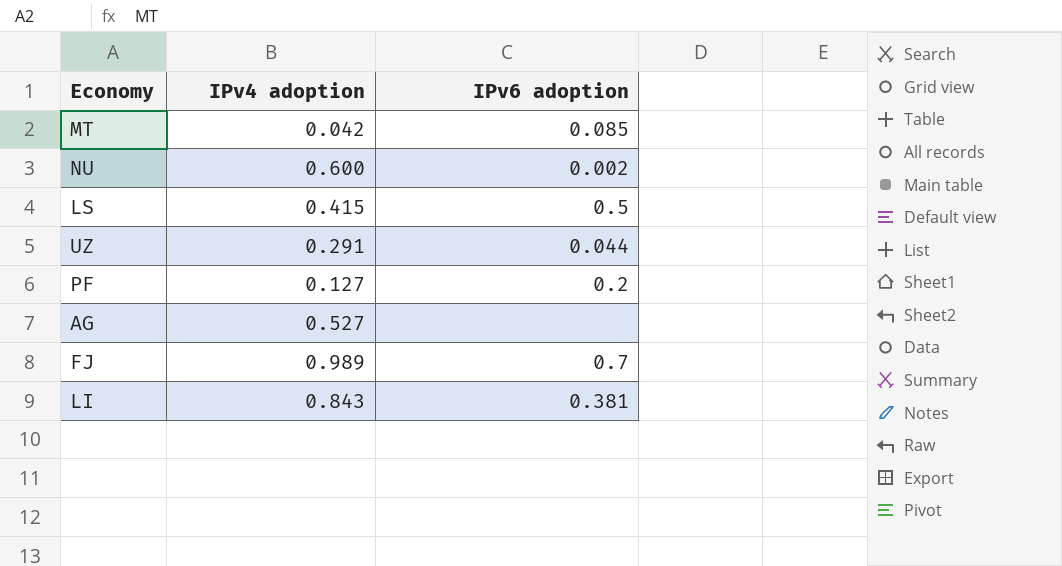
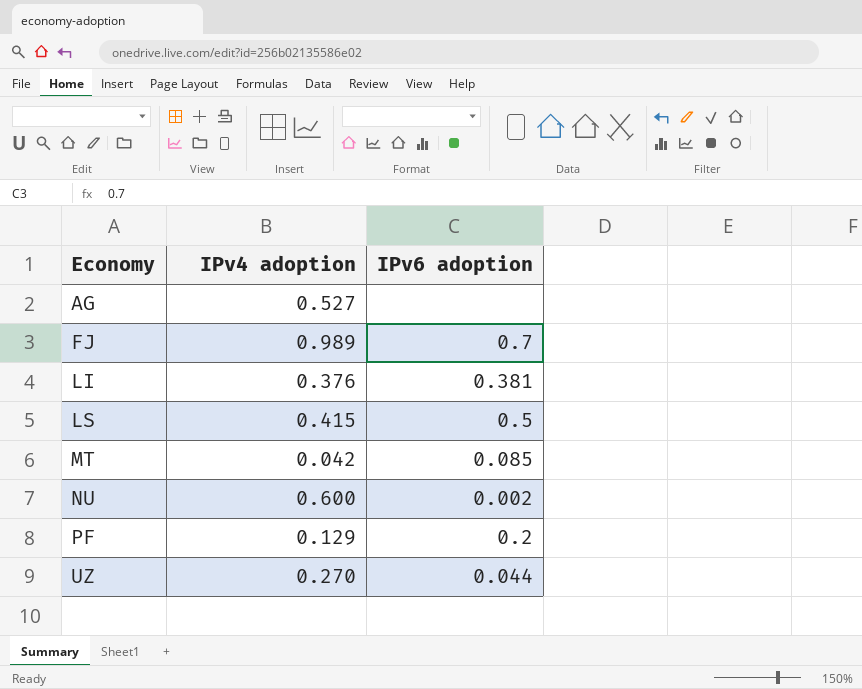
row order: none -> Economy ascending
LI | IPv4 adoption: 0.843 -> 0.376
PF | IPv4 adoption: 0.127 -> 0.129
UZ | IPv4 adoption: 0.291 -> 0.270

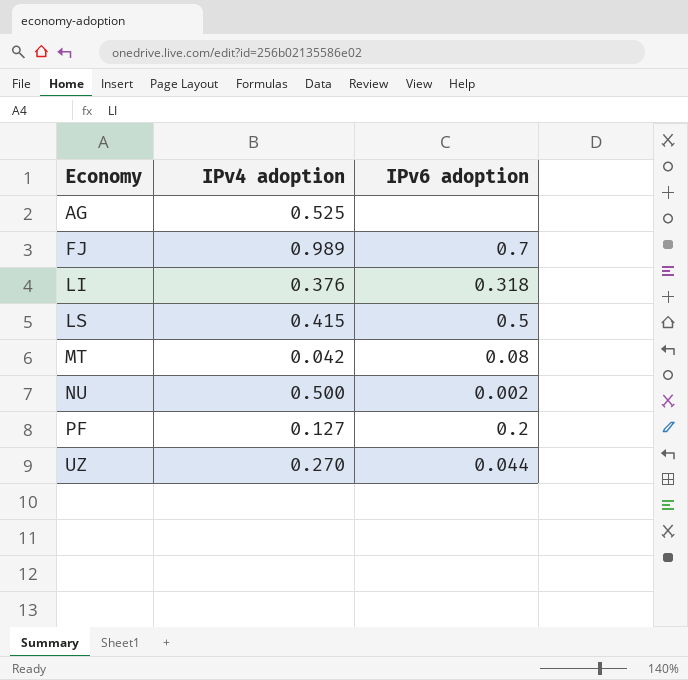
AG | IPv4 adoption: 0.527 -> 0.525
LI | IPv6 adoption: 0.381 -> 0.318
MT | IPv6 adoption: 0.085 -> 0.08
NU | IPv4 adoption: 0.600 -> 0.500
PF | IPv4 adoption: 0.129 -> 0.127

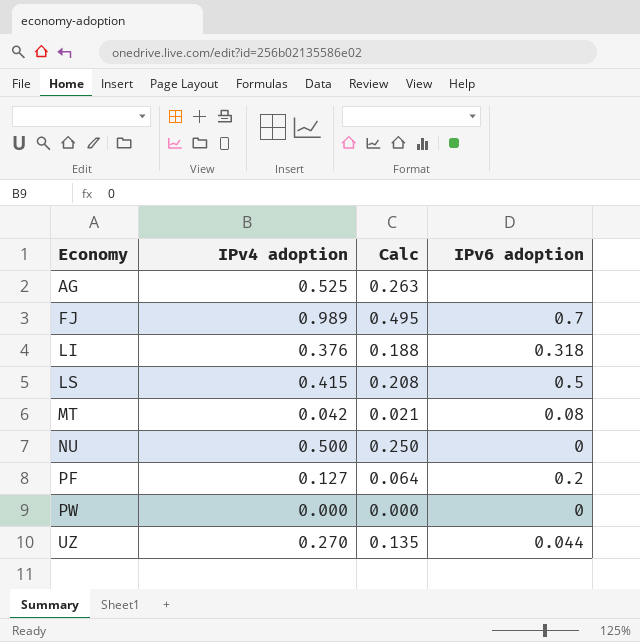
column Calc | formula: none -> [IPv4 adoption] * 0.5
NU | IPv6 adoption: 0.002 -> 0
row PW: none -> 0.000 | 0.000 | 0

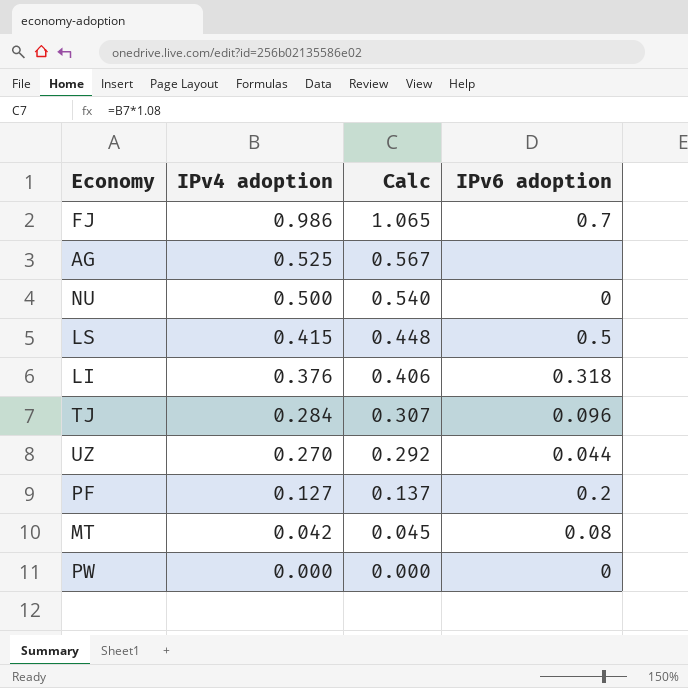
row order: Economy ascending -> IPv4 adoption descending
column Calc | formula: [IPv4 adoption] * 0.5 -> [IPv4 adoption] * 1.08
FJ | IPv4 adoption: 0.989 -> 0.986
row TJ: none -> 0.284 | 0.307 | 0.096

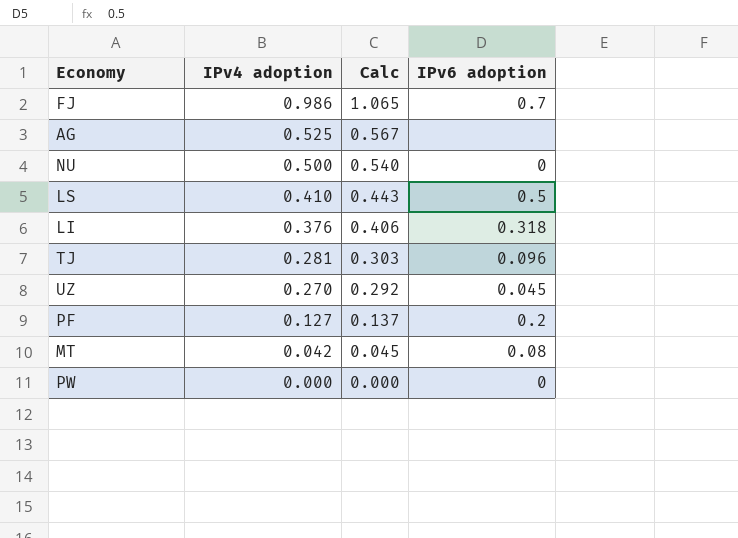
LS | IPv4 adoption: 0.415 -> 0.410
LS | Calc: 0.448 -> 0.443
TJ | IPv4 adoption: 0.284 -> 0.281
TJ | Calc: 0.307 -> 0.303
UZ | IPv6 adoption: 0.044 -> 0.045

